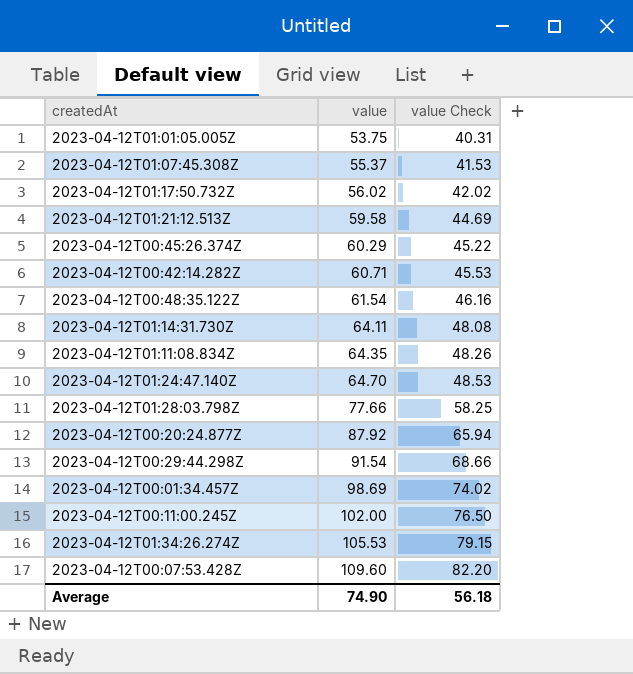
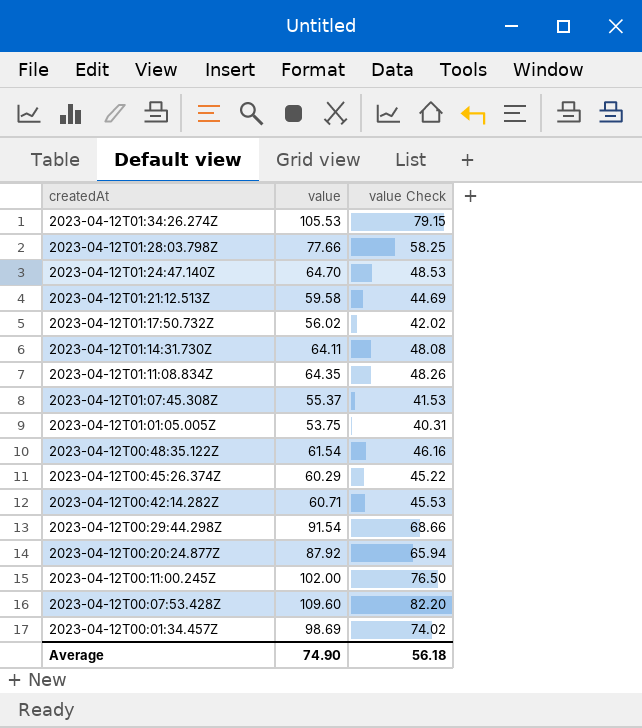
row order: value ascending -> createdAt descending

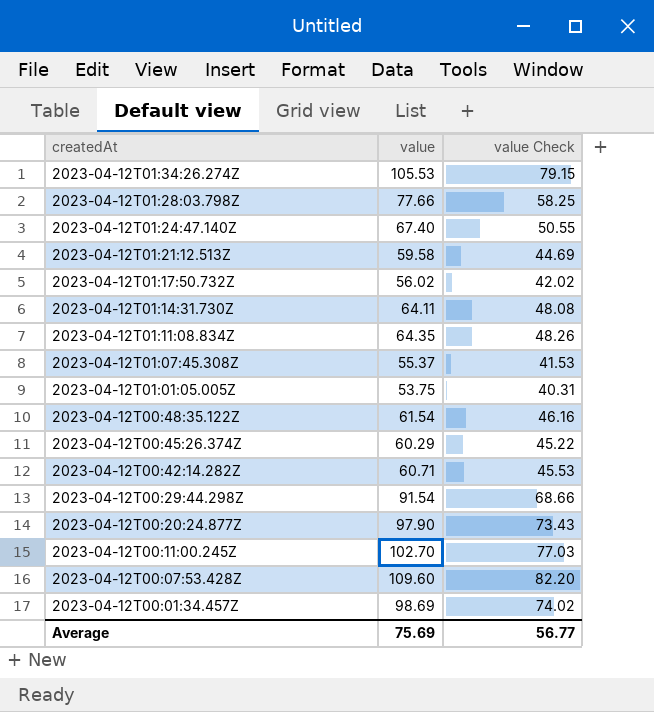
2023-04-12T01:24:47.140Z | value: 64.70 -> 67.40
2023-04-12T01:24:47.140Z | value Check: 48.53 -> 50.55
2023-04-12T00:20:24.877Z | value: 87.92 -> 97.90
2023-04-12T00:20:24.877Z | value Check: 65.94 -> 73.43
2023-04-12T00:11:00.245Z | value: 102.00 -> 102.70
2023-04-12T00:11:00.245Z | value Check: 76.50 -> 77.03
Average | value: 74.90 -> 75.69
Average | value Check: 56.18 -> 56.77

